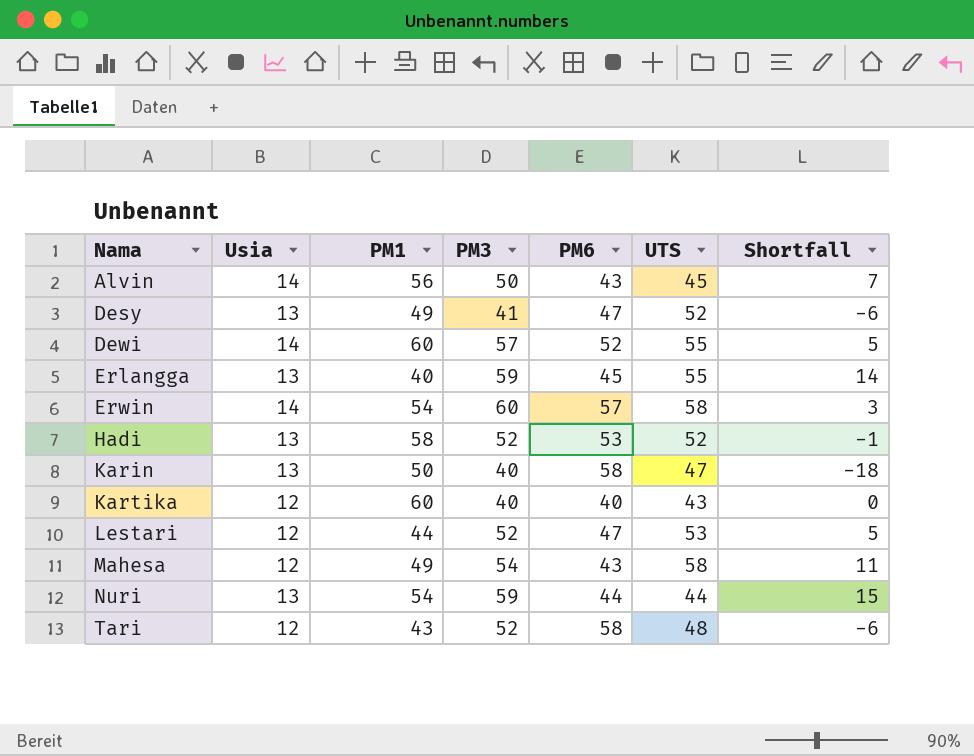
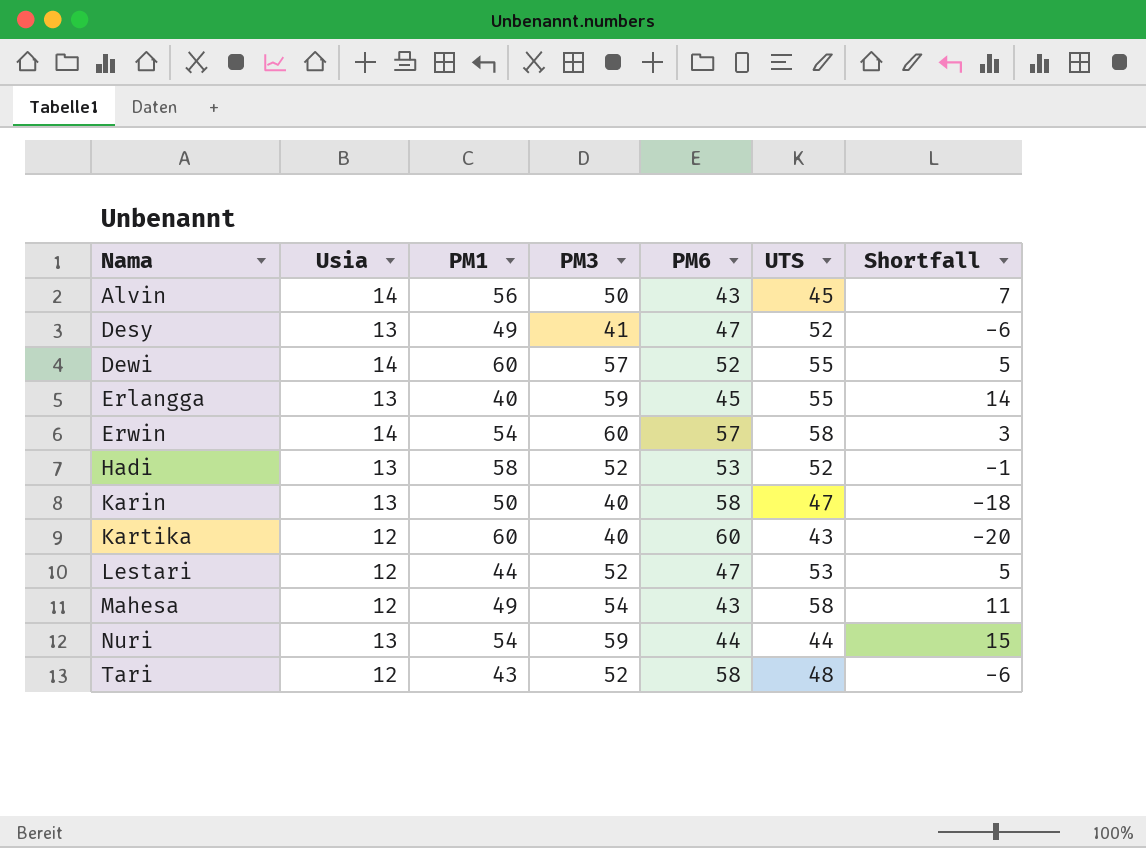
Kartika | PM6: 40 -> 60
Kartika | Shortfall: 0 -> -20

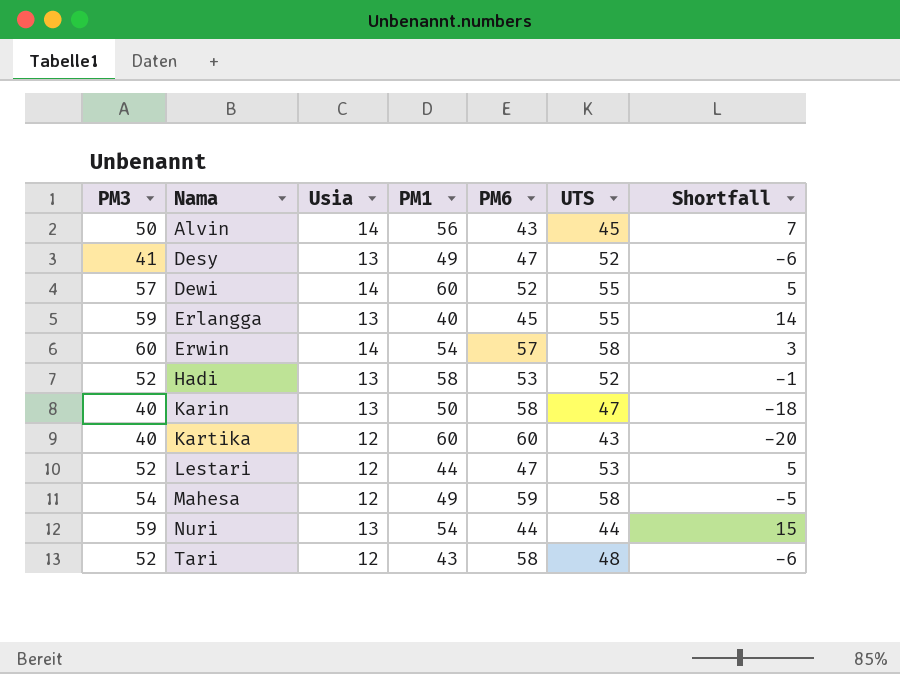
column PM3 | position: 4 -> 1
Mahesa | PM6: 43 -> 59
Mahesa | Shortfall: 11 -> -5

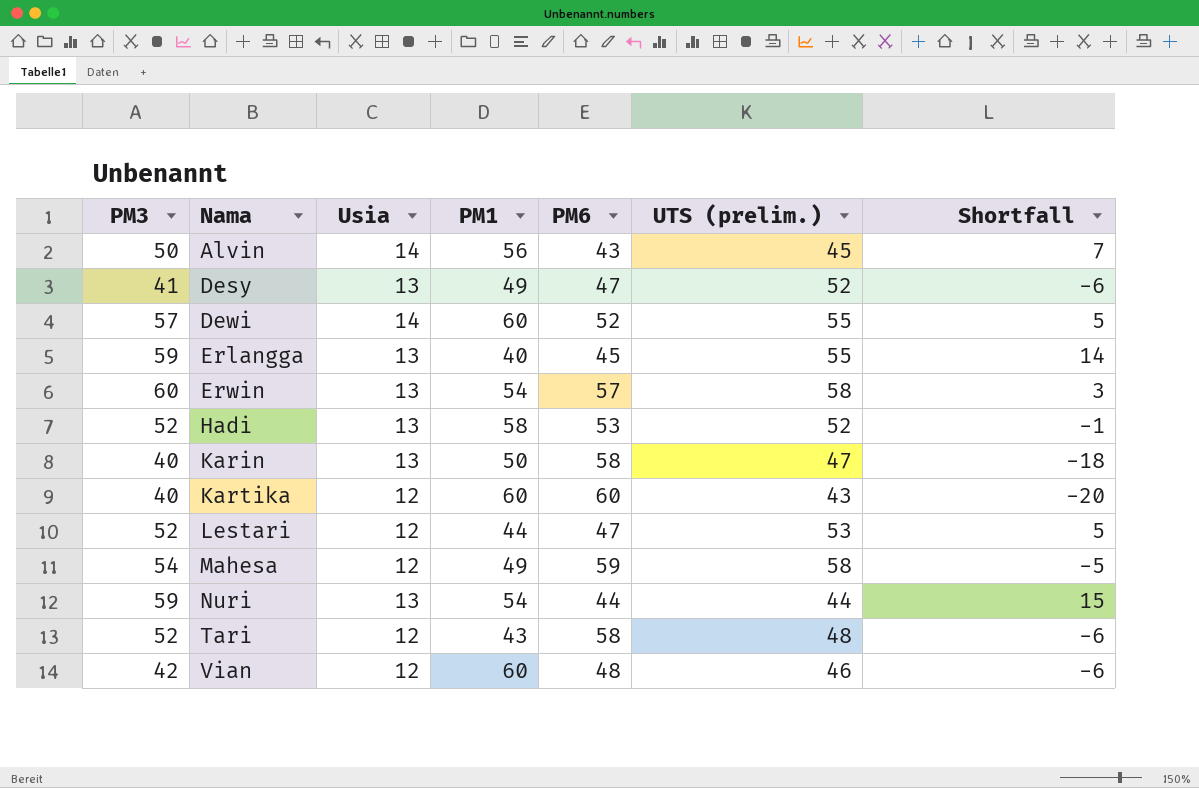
column name: UTS -> UTS (prelim.)
Erwin | Usia: 14 -> 13
row Vian: none -> 42 | 12 | 60 | 48 | 46 | -6

